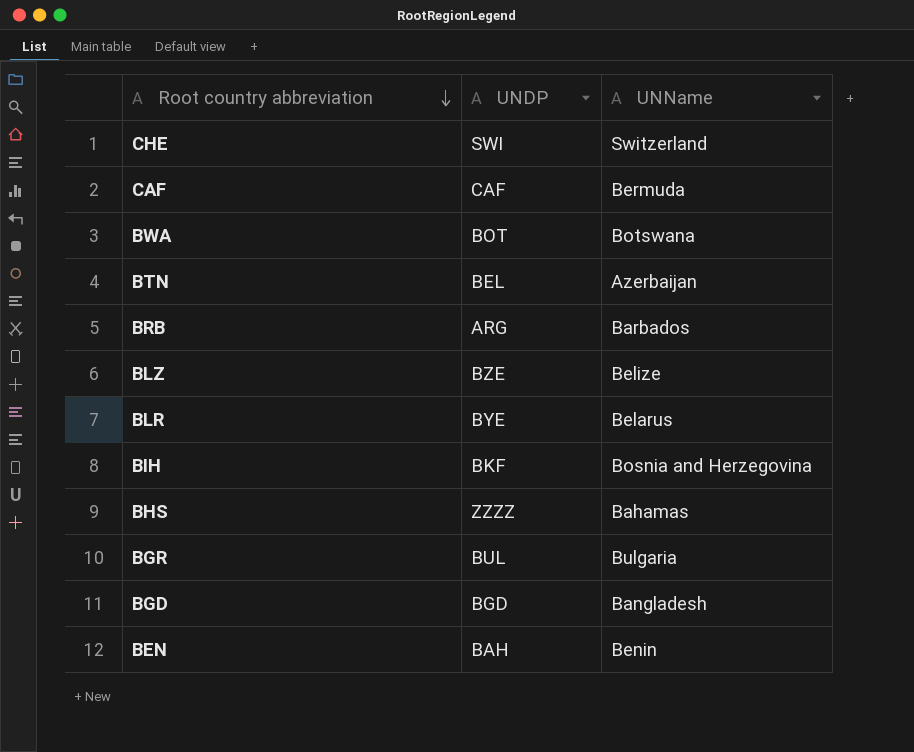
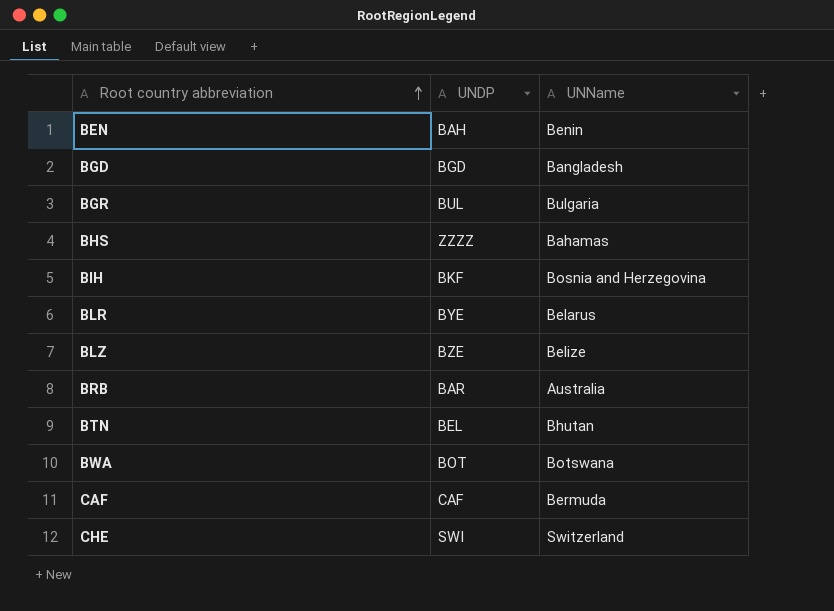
row order: Root country abbreviation descending -> Root country abbreviation ascending
BRB | UNDP: ARG -> BAR
BRB | UNName: Barbados -> Australia
BTN | UNName: Azerbaijan -> Bhutan

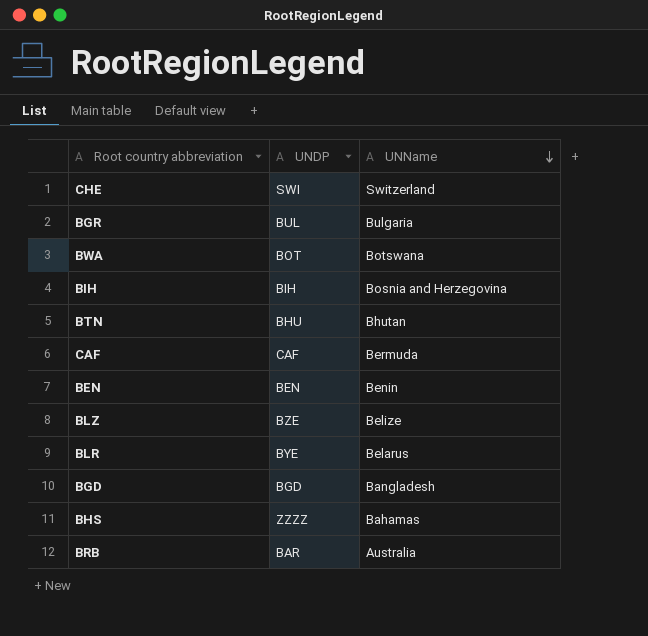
row order: Root country abbreviation ascending -> UNName descending
BIH | UNDP: BKF -> BIH
BTN | UNDP: BEL -> BHU
BEN | UNDP: BAH -> BEN

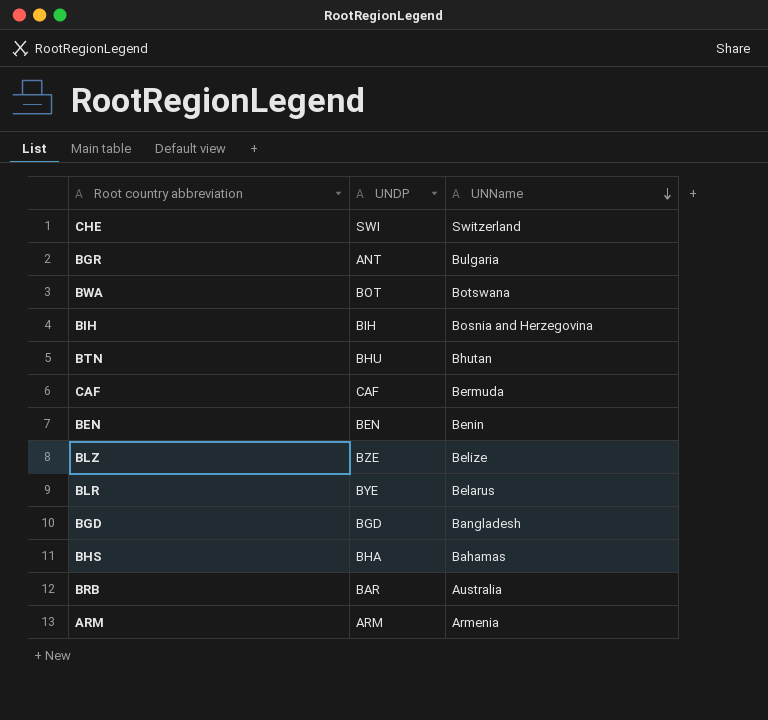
BGR | UNDP: BUL -> ANT
BHS | UNDP: ZZZZ -> BHA
row ARM: none -> ARM | Armenia

